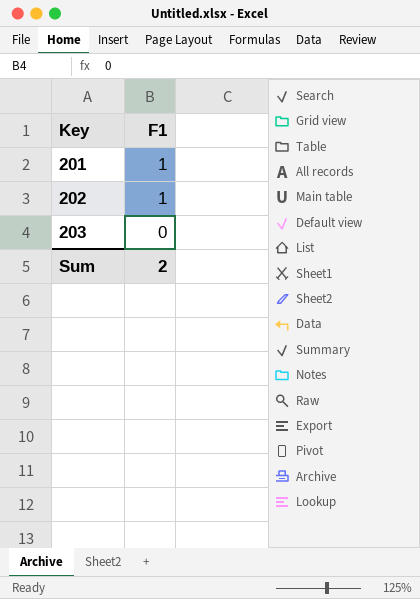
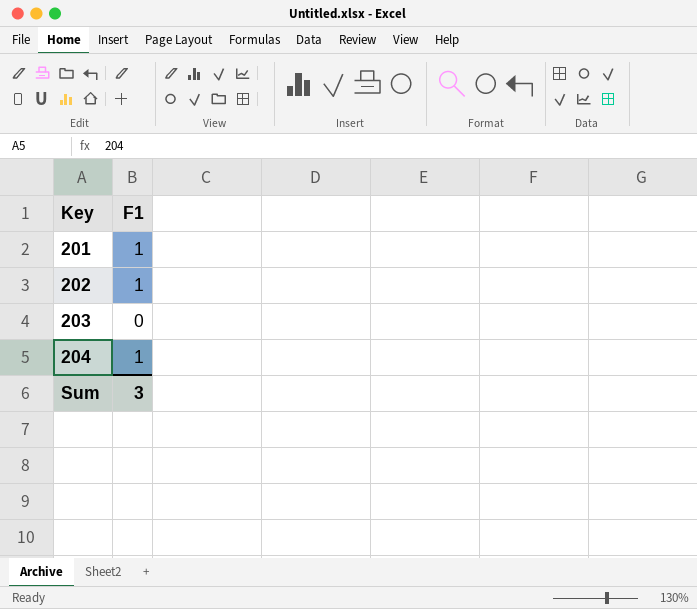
row 204: none -> 1
Sum | F1: 2 -> 3

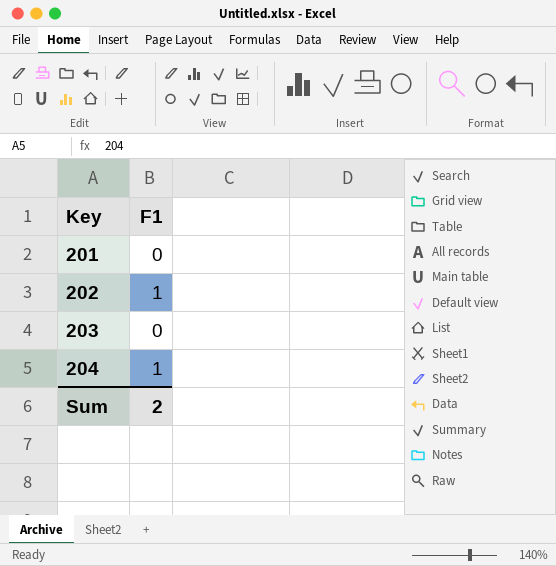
201 | F1: 1 -> 0
Sum | F1: 3 -> 2

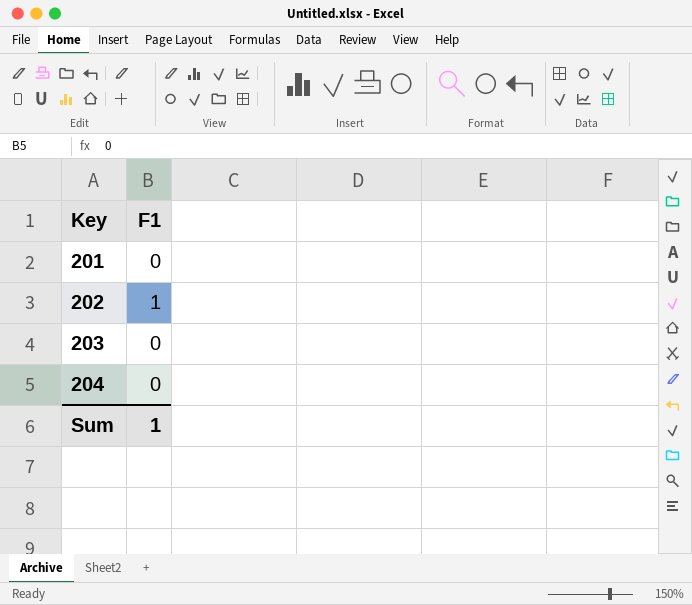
204 | F1: 1 -> 0
Sum | F1: 2 -> 1

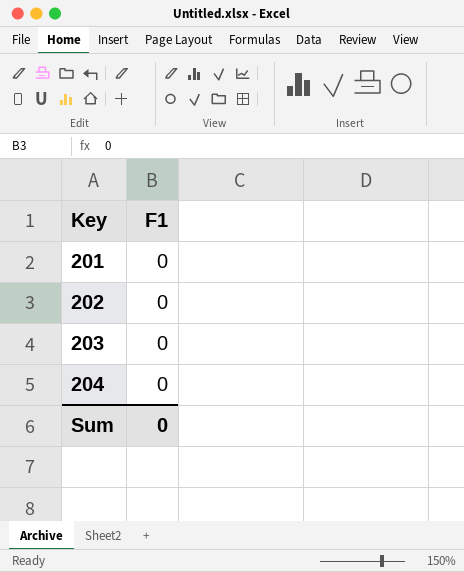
202 | F1: 1 -> 0
Sum | F1: 1 -> 0

